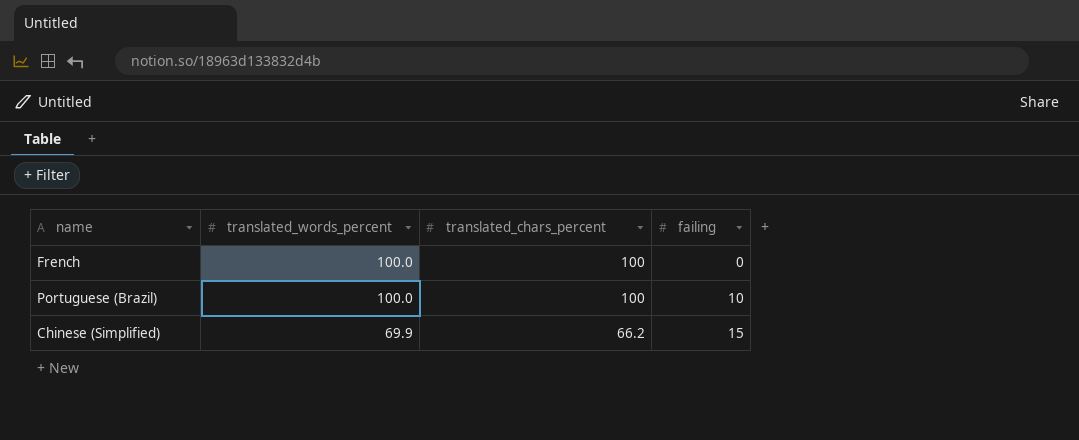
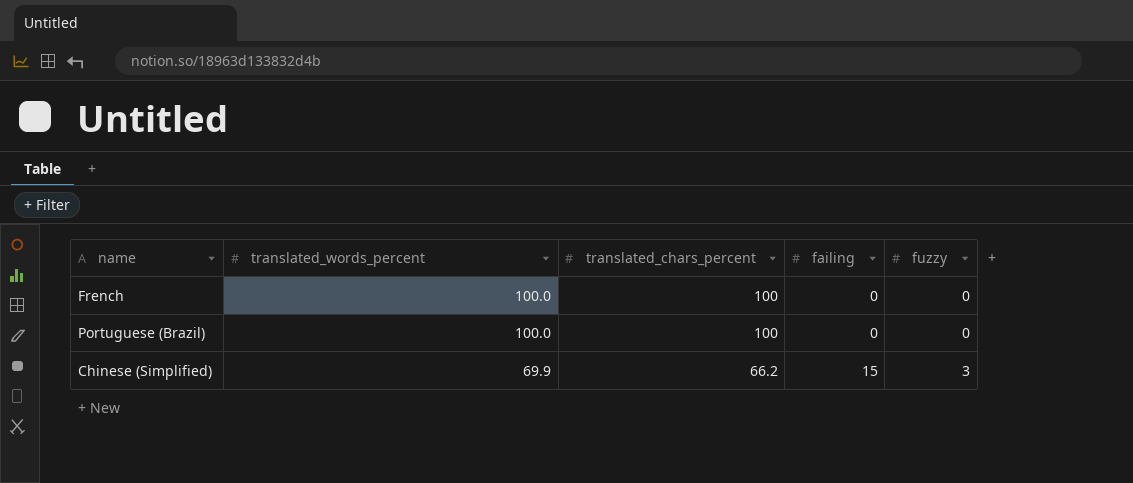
column fuzzy | position: none -> 5
Portuguese (Brazil) | failing: 10 -> 0

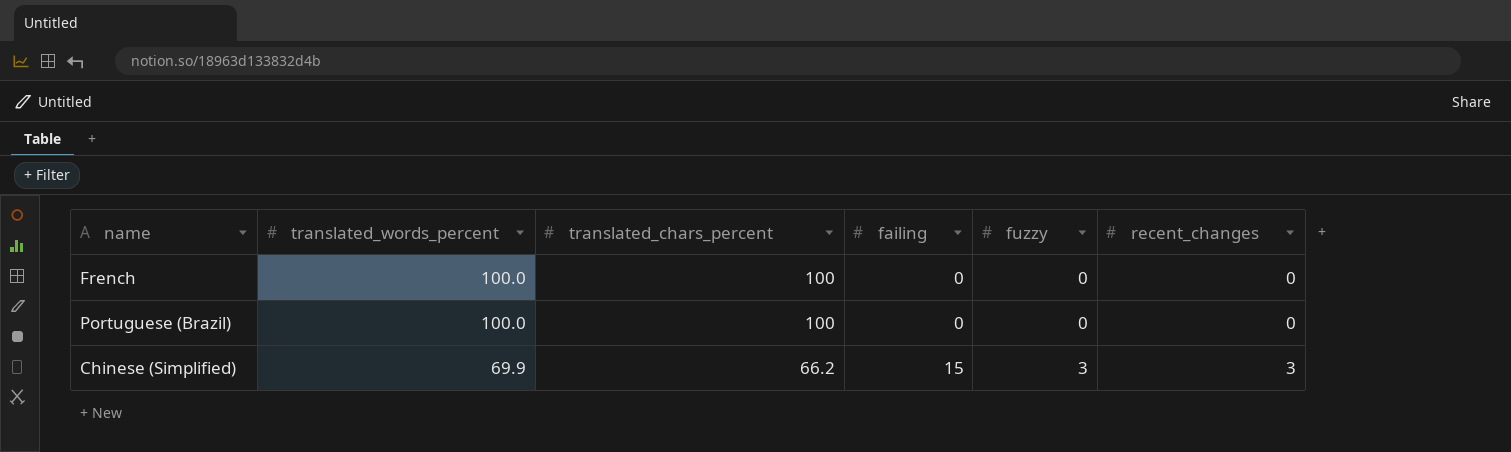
column recent_changes | position: none -> 6

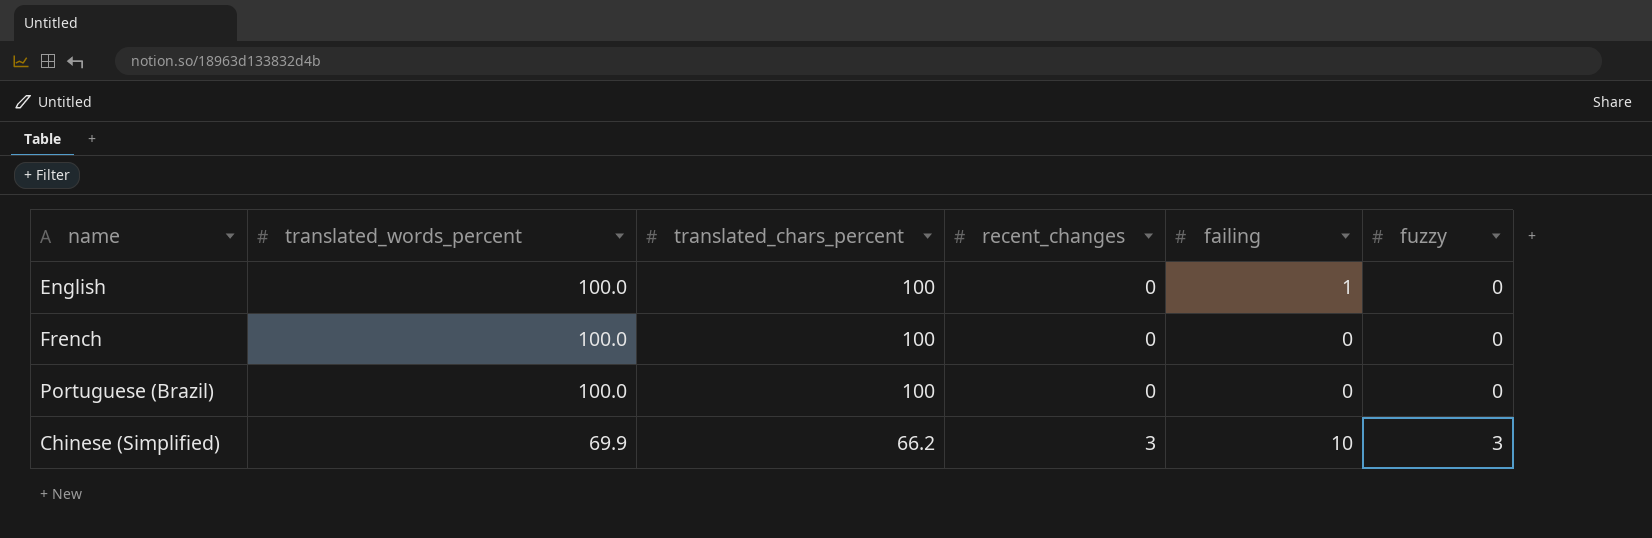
column recent_changes | position: 6 -> 4
row English: none -> 100.0 | 100 | 0 | 1 | 0
Chinese (Simplified) | failing: 15 -> 10

